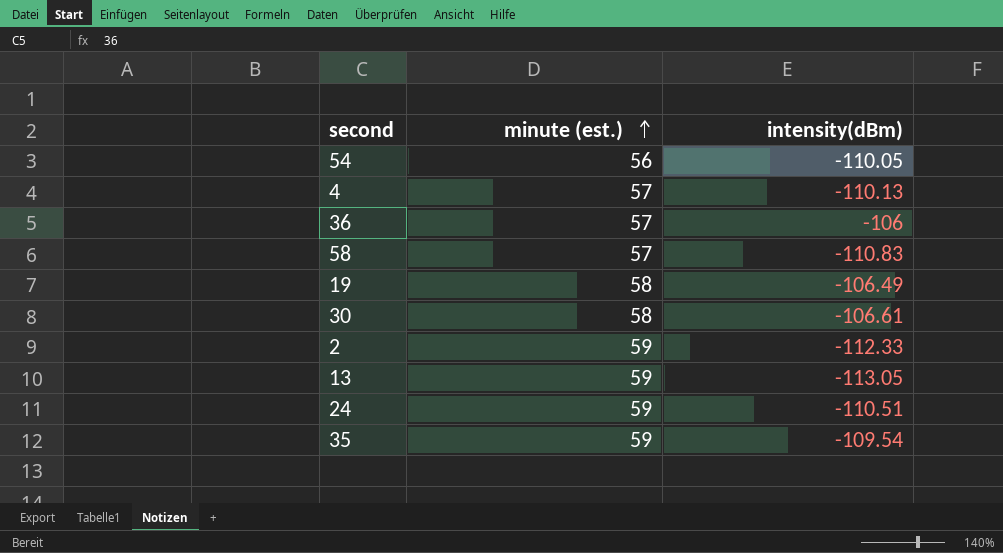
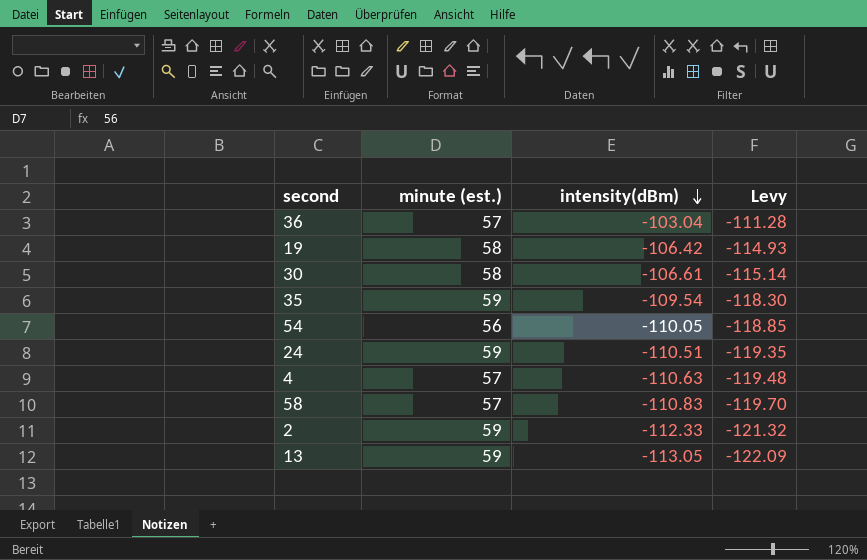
row order: minute (est.) ascending -> intensity(dBm) descending
column Levy | formula: none -> [intensity(dBm)] * 1.08
36 | intensity(dBm): -106 -> -103.04
19 | intensity(dBm): -106.49 -> -106.42
4 | intensity(dBm): -110.13 -> -110.63

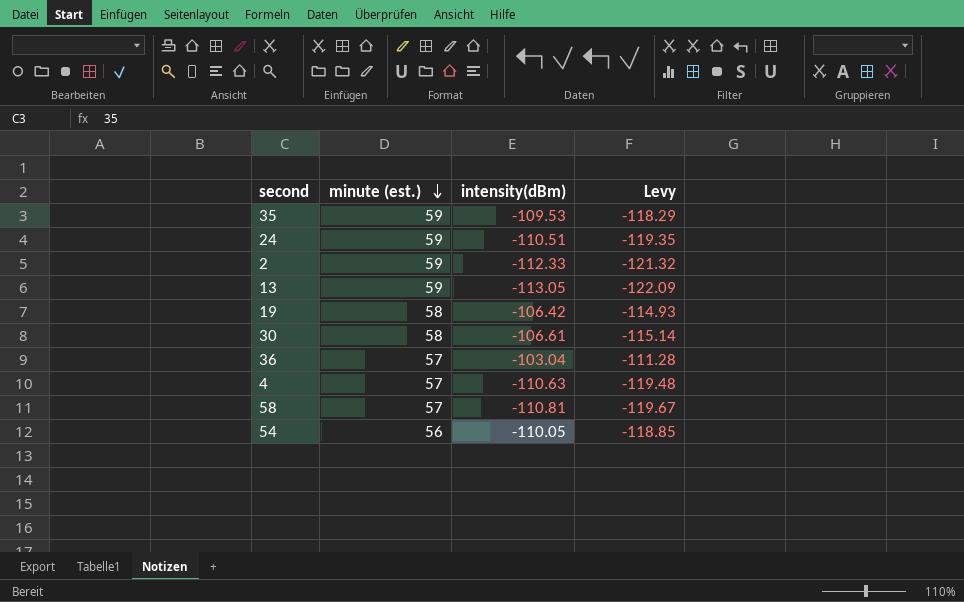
row order: intensity(dBm) descending -> minute (est.) descending
35 | intensity(dBm): -109.54 -> -109.53
35 | Levy: -118.30 -> -118.29
58 | intensity(dBm): -110.83 -> -110.81
58 | Levy: -119.70 -> -119.67

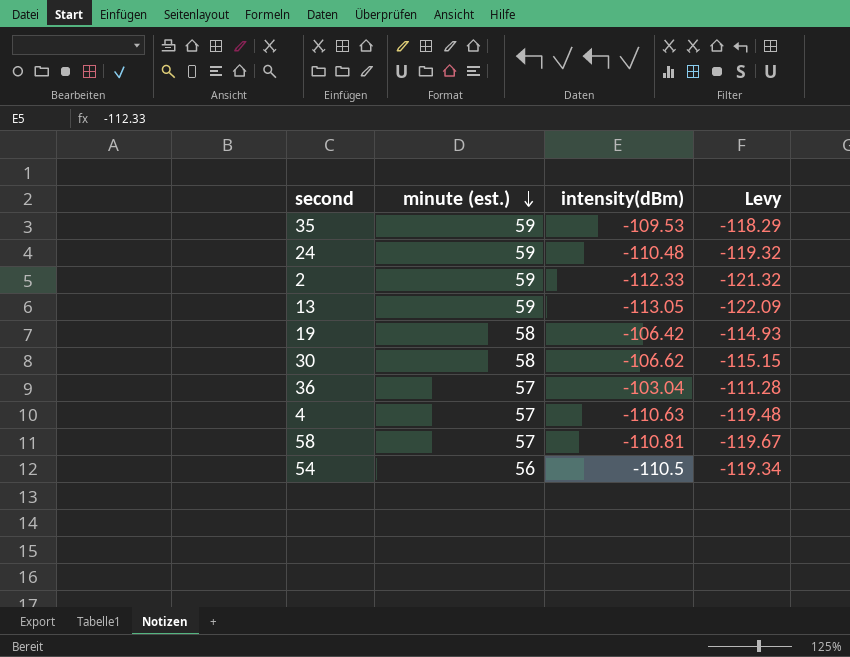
24 | intensity(dBm): -110.51 -> -110.48
24 | Levy: -119.35 -> -119.32
30 | intensity(dBm): -106.61 -> -106.62
30 | Levy: -115.14 -> -115.15
54 | intensity(dBm): -110.05 -> -110.5
54 | Levy: -118.85 -> -119.34

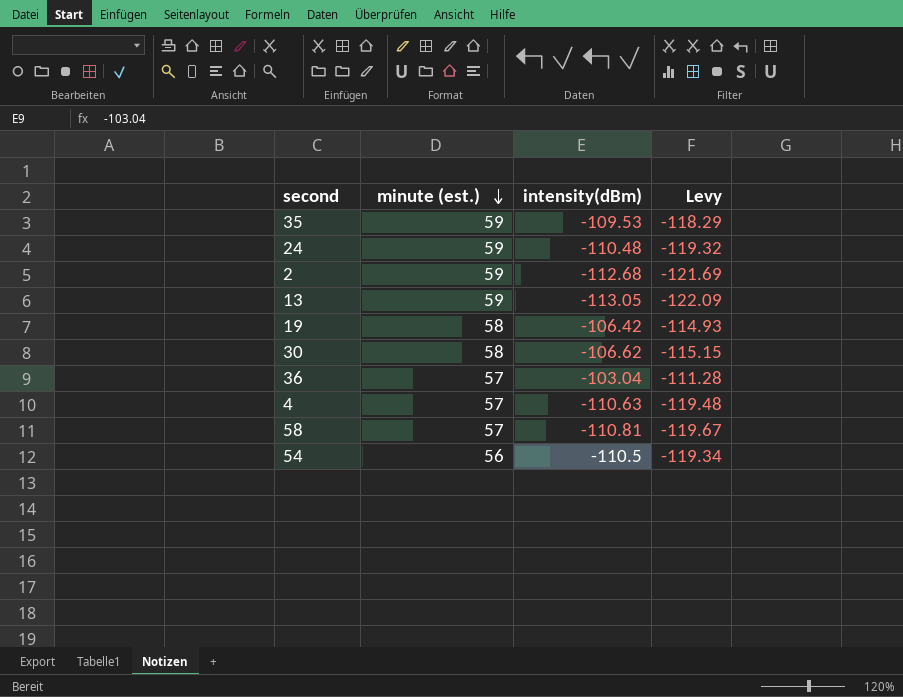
2 | intensity(dBm): -112.33 -> -112.68
2 | Levy: -121.32 -> -121.69

